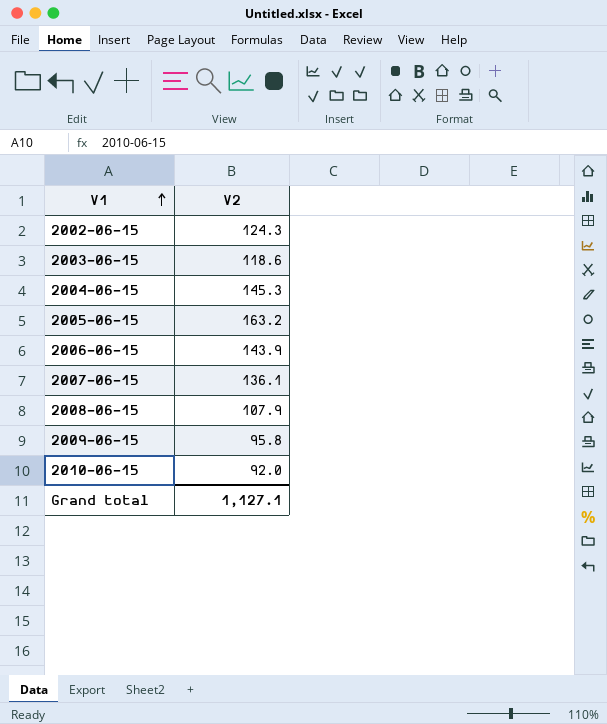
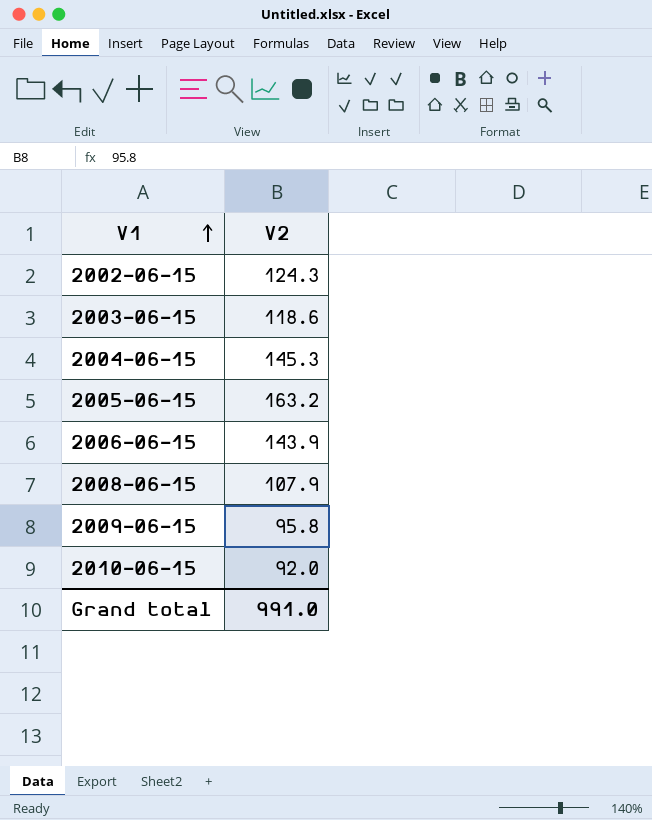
row 2007-06-15: 136.1 -> none
Grand total | V2: 1,127.1 -> 991.0

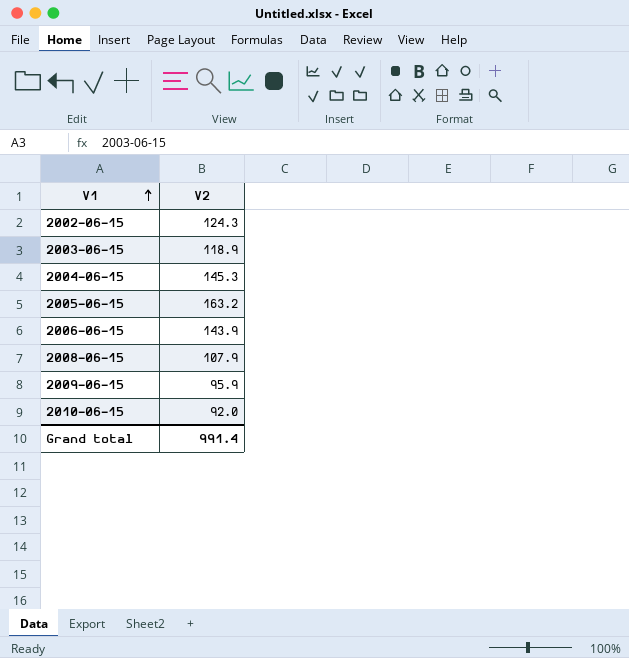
2003-06-15 | V2: 118.6 -> 118.9
2009-06-15 | V2: 95.8 -> 95.9
Grand total | V2: 991.0 -> 991.4

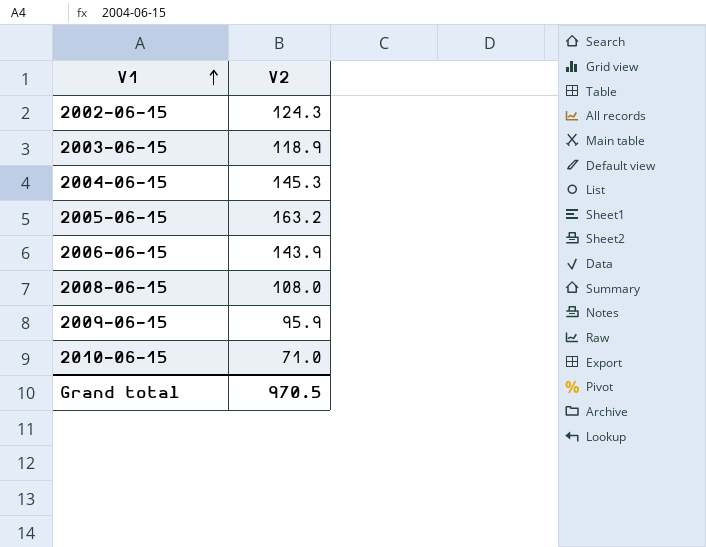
2008-06-15 | V2: 107.9 -> 108.0
2010-06-15 | V2: 92.0 -> 71.0
Grand total | V2: 991.4 -> 970.5

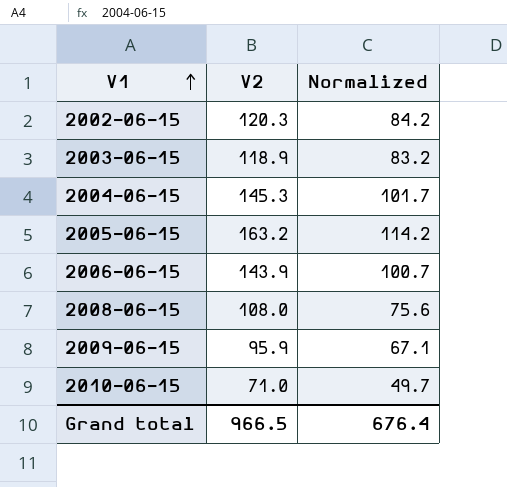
column Normalized | formula: none -> [V2] * 0.7
2002-06-15 | V2: 124.3 -> 120.3
Grand total | V2: 970.5 -> 966.5

